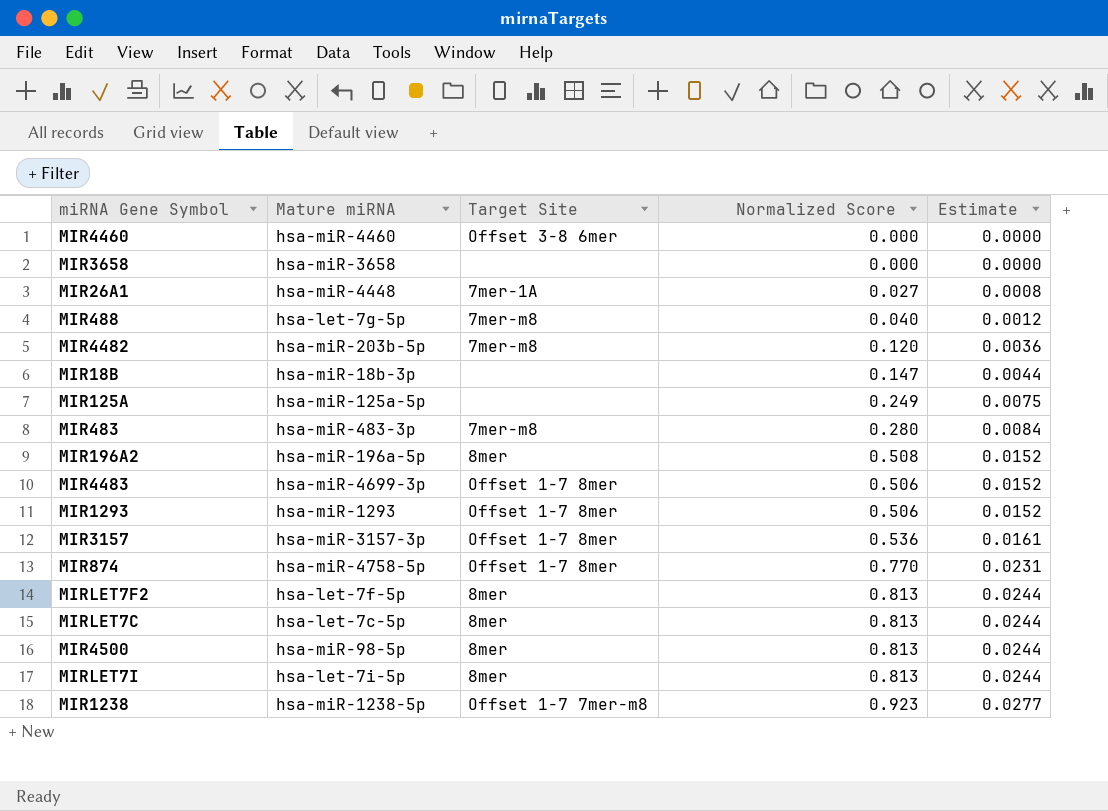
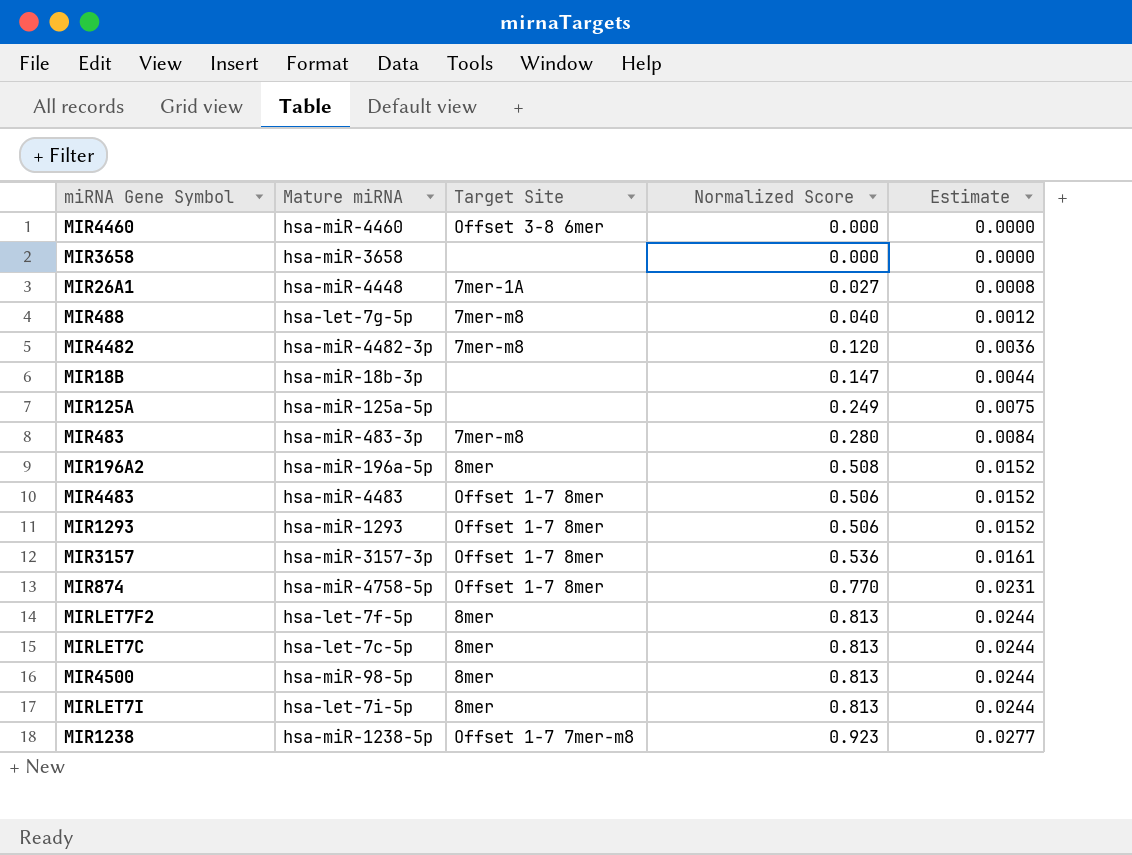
MIR4482 | Mature miRNA: hsa-miR-203b-5p -> hsa-miR-4482-3p
MIR4483 | Mature miRNA: hsa-miR-4699-3p -> hsa-miR-4483

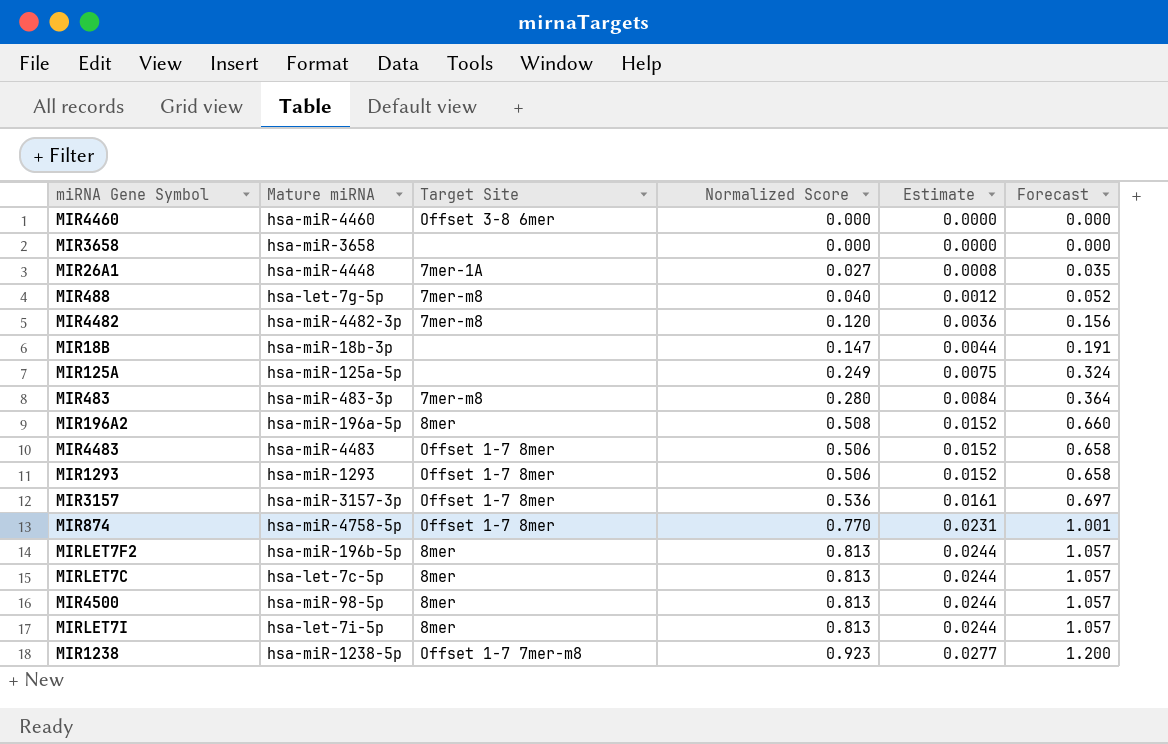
column Forecast | formula: none -> [Normalized Score] * 1.3
MIRLET7F2 | Mature miRNA: hsa-let-7f-5p -> hsa-miR-196b-5p

